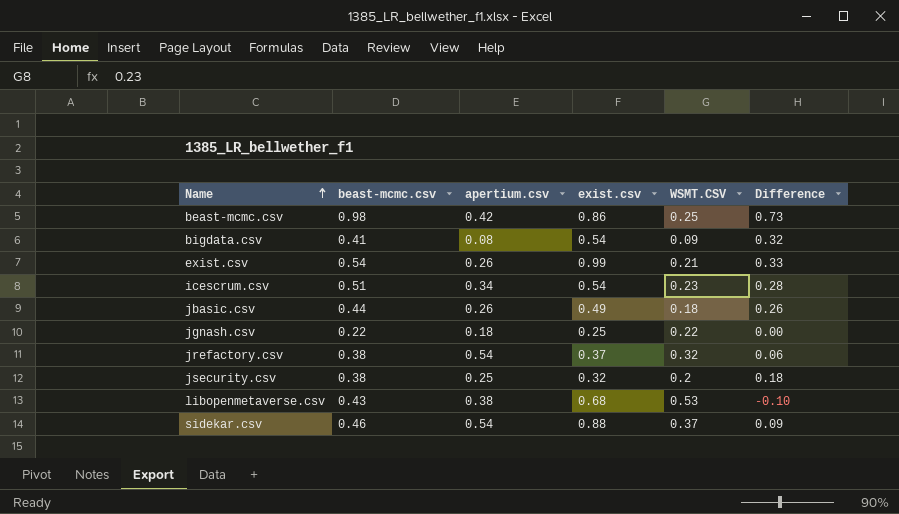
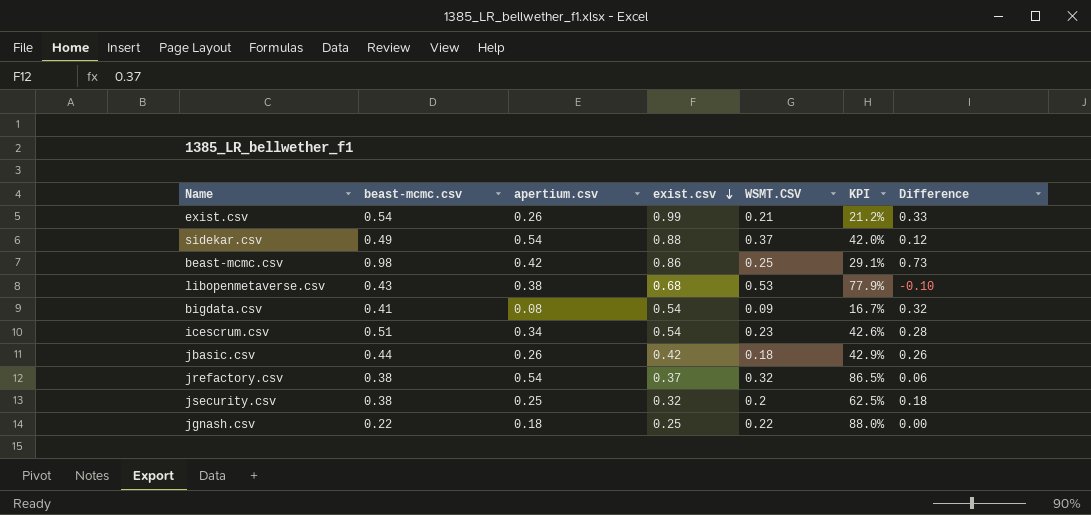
row order: Name ascending -> exist.csv descending
column KPI | formula: none -> [WSMT.CSV] / [exist.csv]
sidekar.csv | beast-mcmc.csv: 0.46 -> 0.49
sidekar.csv | Difference: 0.09 -> 0.12
jbasic.csv | exist.csv: 0.49 -> 0.42

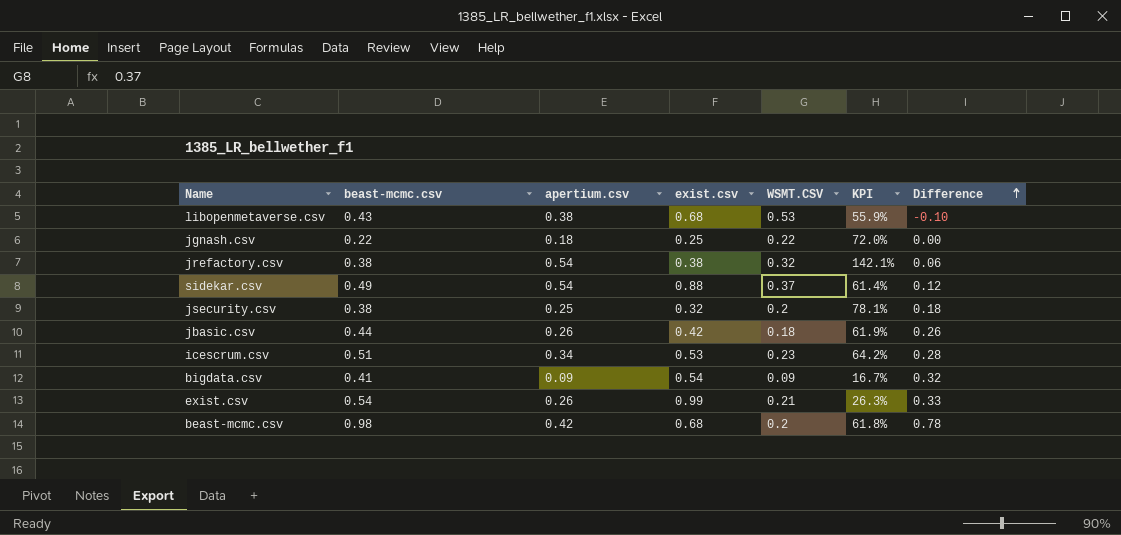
row order: exist.csv descending -> Difference ascending
column KPI | formula: [WSMT.CSV] / [exist.csv] -> [apertium.csv] / [exist.csv]
jrefactory.csv | exist.csv: 0.37 -> 0.38
icescrum.csv | exist.csv: 0.54 -> 0.53
bigdata.csv | apertium.csv: 0.08 -> 0.09
beast-mcmc.csv | exist.csv: 0.86 -> 0.68
beast-mcmc.csv | WSMT.CSV: 0.25 -> 0.2
beast-mcmc.csv | Difference: 0.73 -> 0.78

